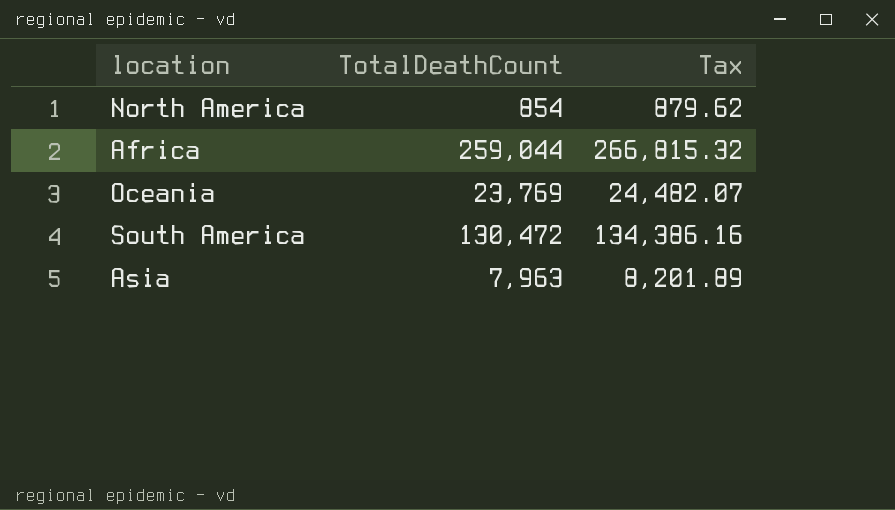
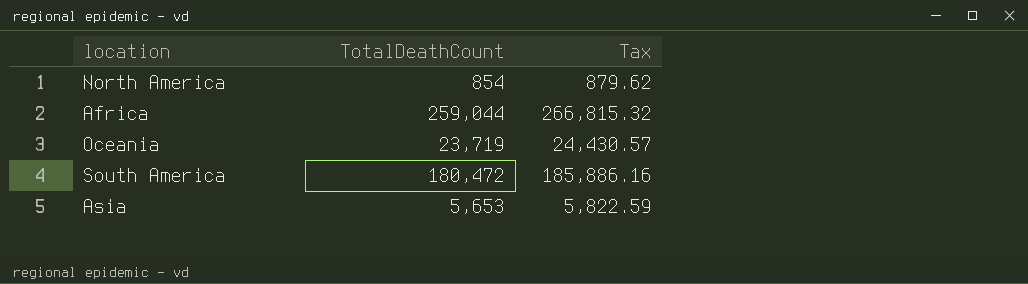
Oceania | TotalDeathCount: 23,769 -> 23,719
Oceania | Tax: 24,482.07 -> 24,430.57
South America | TotalDeathCount: 130,472 -> 180,472
South America | Tax: 134,386.16 -> 185,886.16
Asia | TotalDeathCount: 7,963 -> 5,653
Asia | Tax: 8,201.89 -> 5,822.59

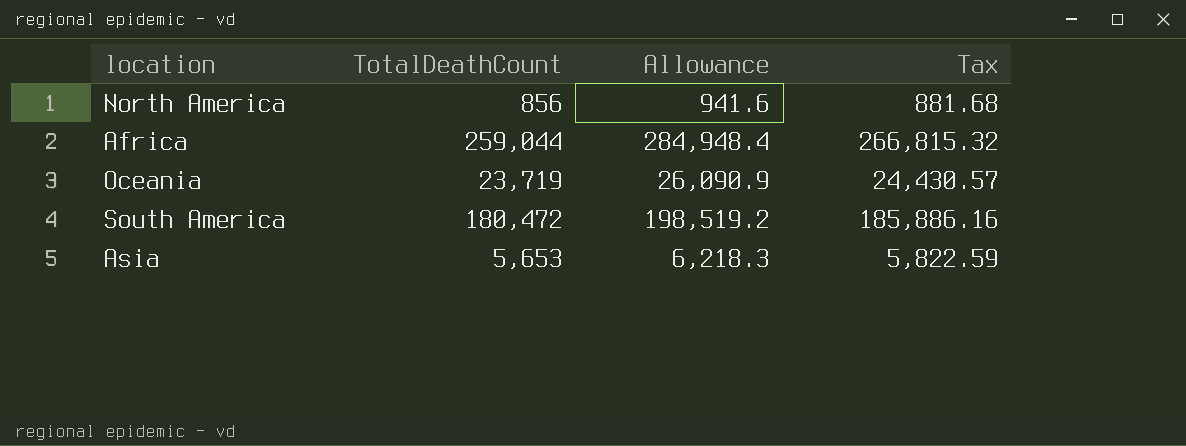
column Allowance | formula: none -> [TotalDeathCount] * 1.1
North America | TotalDeathCount: 854 -> 856
North America | Tax: 879.62 -> 881.68

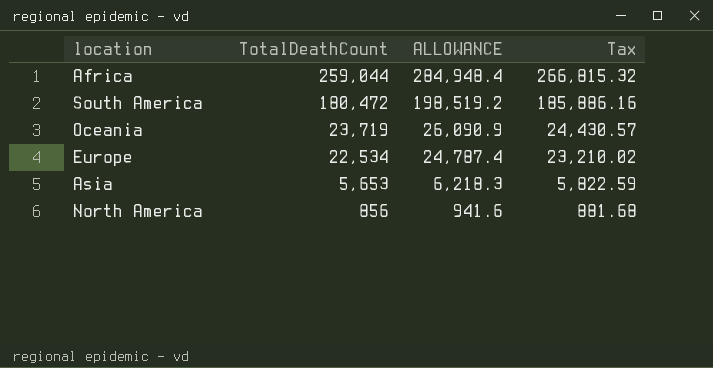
row order: none -> TotalDeathCount descending
column name: Allowance -> ALLOWANCE
row Europe: none -> 22,534 | 24,787.4 | 23,210.02

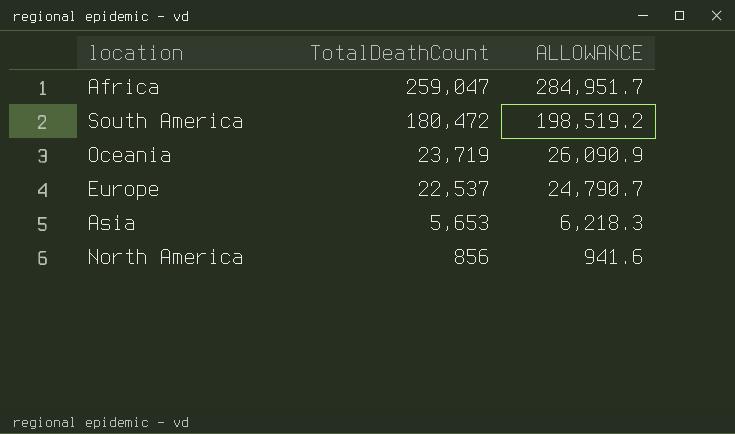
column Tax | formula: [TotalDeathCount] * 1.03 -> none
Africa | TotalDeathCount: 259,044 -> 259,047
Africa | ALLOWANCE: 284,948.4 -> 284,951.7
Europe | TotalDeathCount: 22,534 -> 22,537
Europe | ALLOWANCE: 24,787.4 -> 24,790.7

